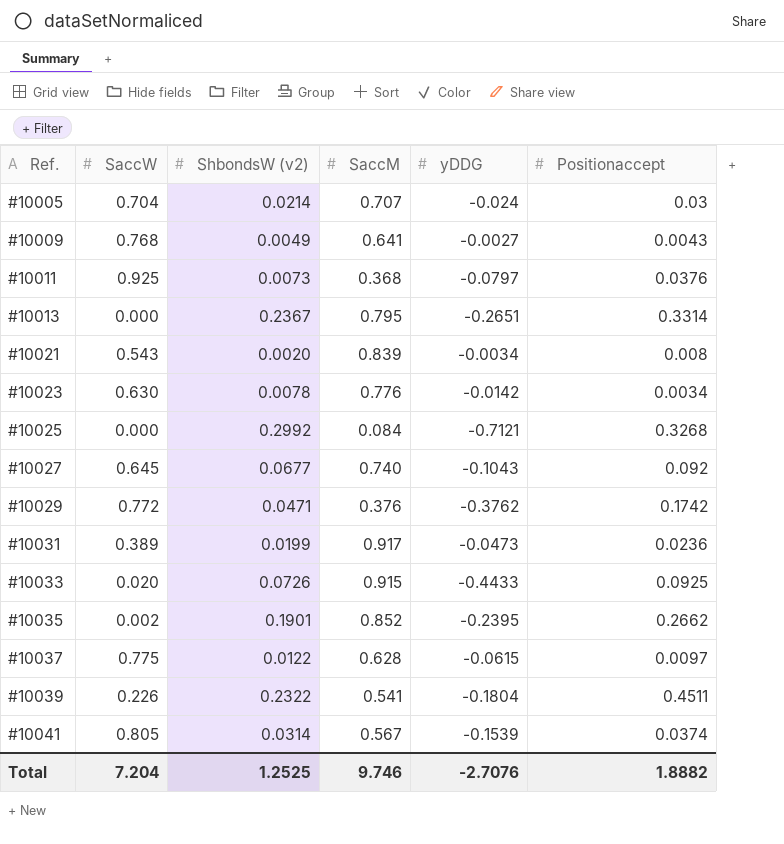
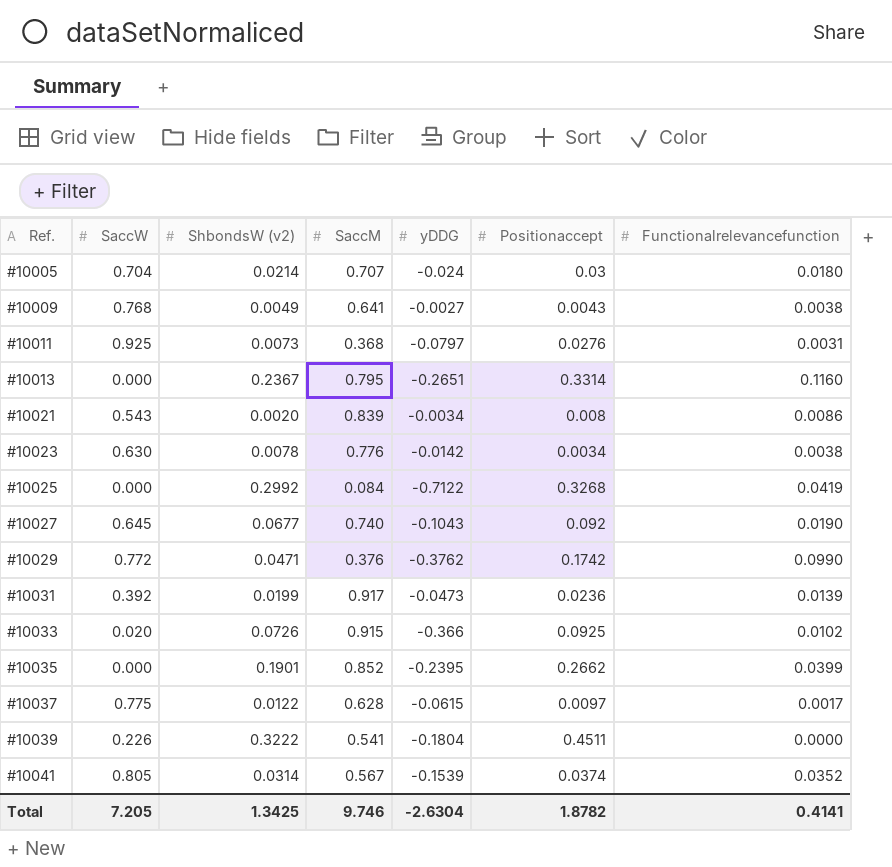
column Functionalrelevancefunction | position: none -> 7
#10011 | Positionaccept: 0.0376 -> 0.0276
#10025 | yDDG: -0.7121 -> -0.7122
#10031 | SaccW: 0.389 -> 0.392
#10033 | yDDG: -0.4433 -> -0.366
#10035 | SaccW: 0.002 -> 0.000
#10039 | ShbondsW (v2): 0.2322 -> 0.3222
Total | SaccW: 7.204 -> 7.205
Total | ShbondsW (v2): 1.2525 -> 1.3425
Total | yDDG: -2.7076 -> -2.6304
Total | Positionaccept: 1.8882 -> 1.8782

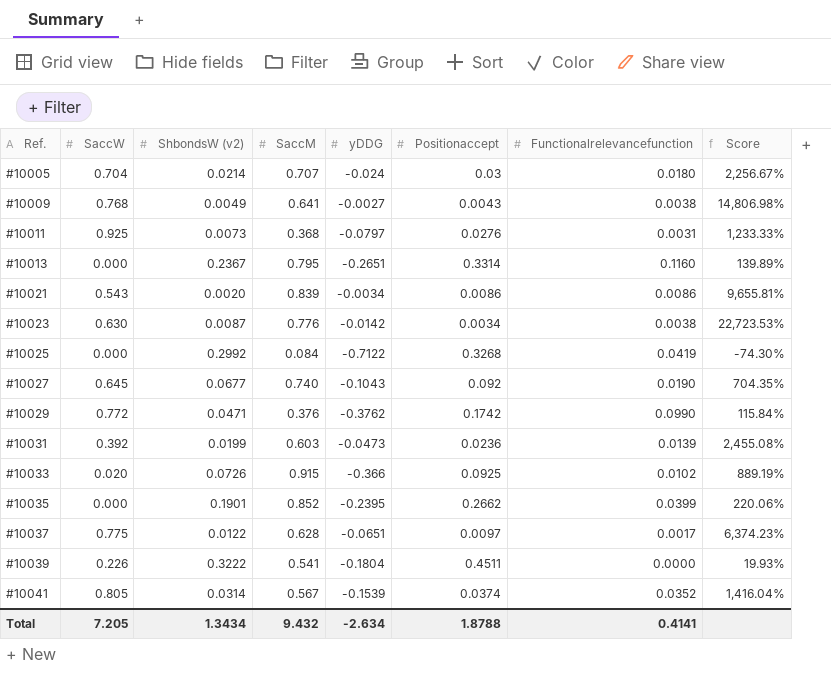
column Score | formula: none -> ([SaccM] - [Positionaccept]) / [Positionaccept]
#10021 | Positionaccept: 0.008 -> 0.0086
#10023 | ShbondsW (v2): 0.0078 -> 0.0087
#10031 | SaccM: 0.917 -> 0.603
#10037 | yDDG: -0.0615 -> -0.0651
Total | ShbondsW (v2): 1.3425 -> 1.3434
Total | SaccM: 9.746 -> 9.432
Total | yDDG: -2.6304 -> -2.634
Total | Positionaccept: 1.8782 -> 1.8788

